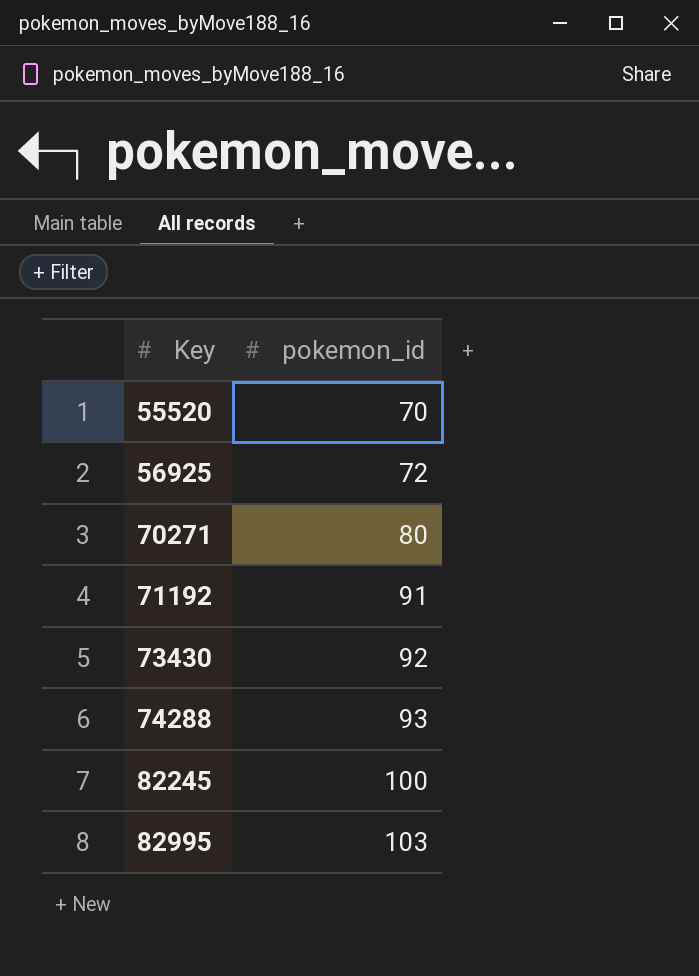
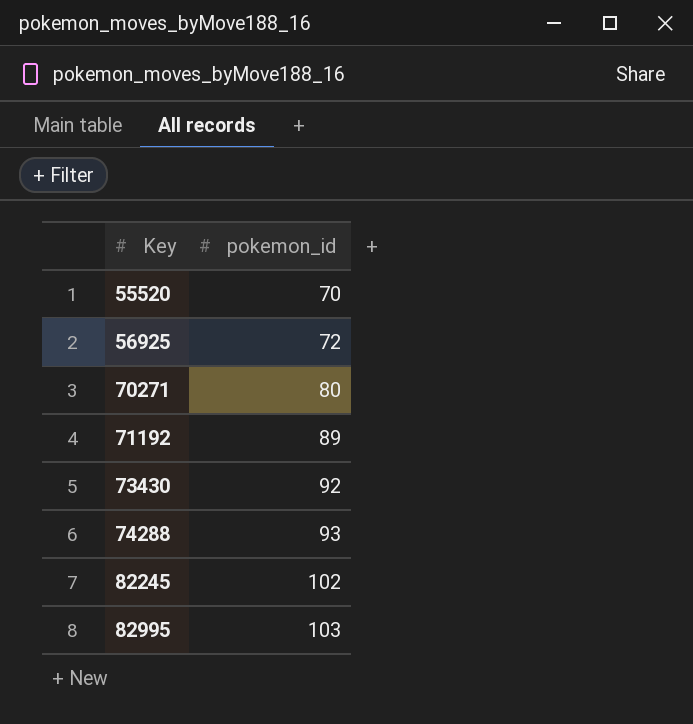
71192 | pokemon_id: 91 -> 89
82245 | pokemon_id: 100 -> 102

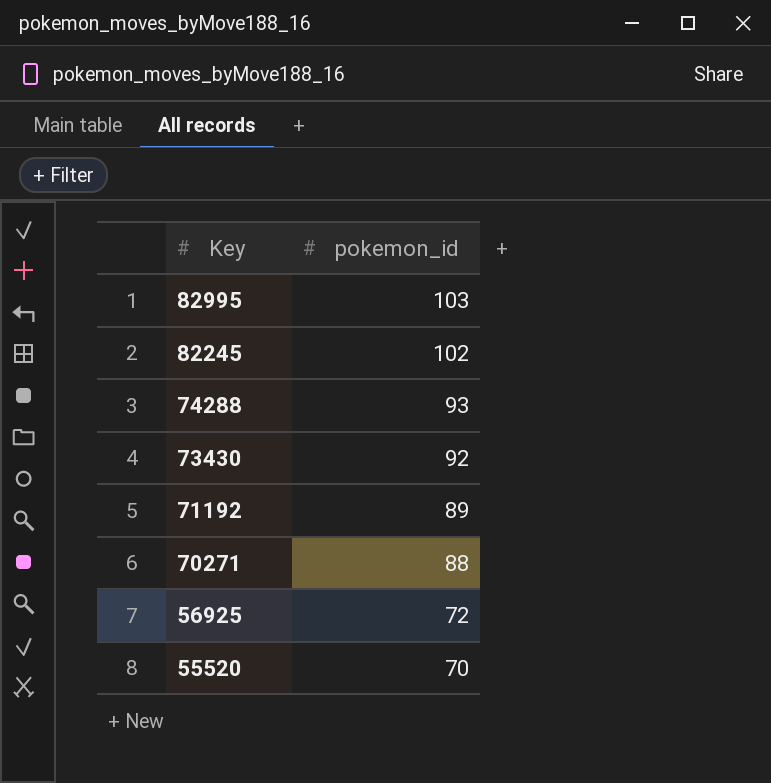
row order: Key ascending -> Key descending
70271 | pokemon_id: 80 -> 88

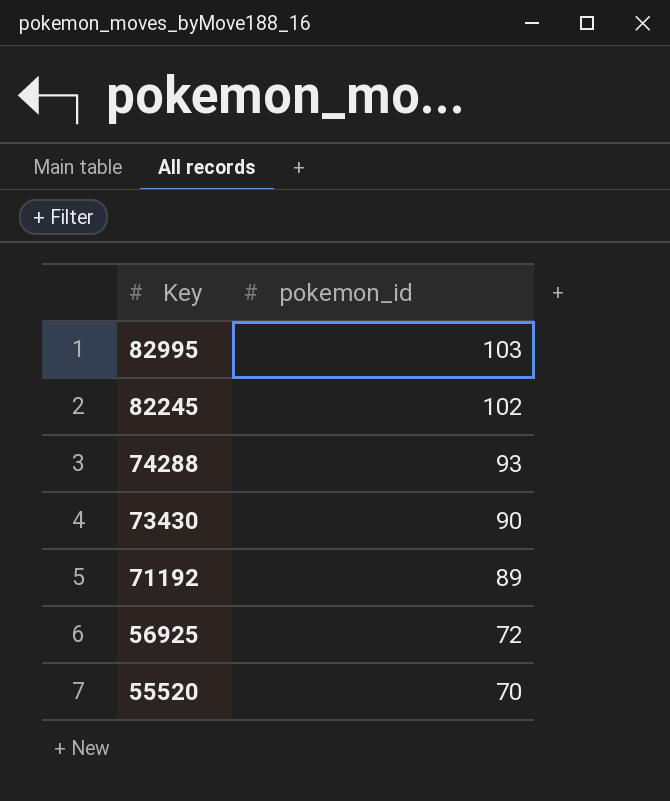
row 70271: 88 -> none
73430 | pokemon_id: 92 -> 90

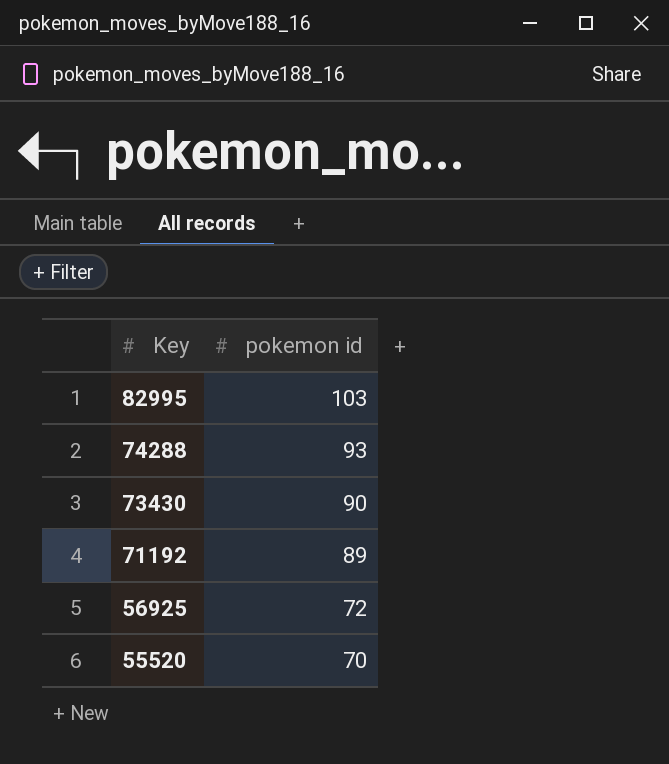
column name: pokemon_id -> pokemon id
row 82245: 102 -> none

